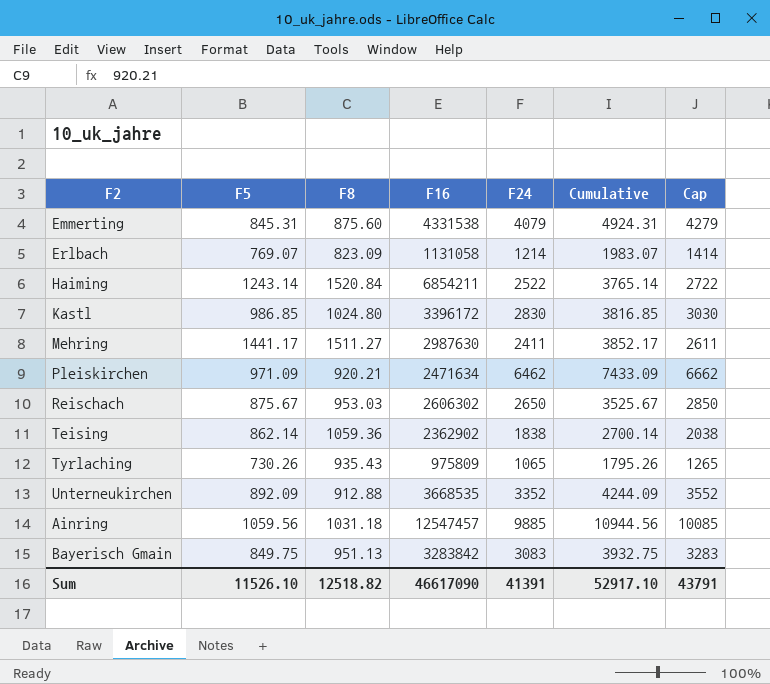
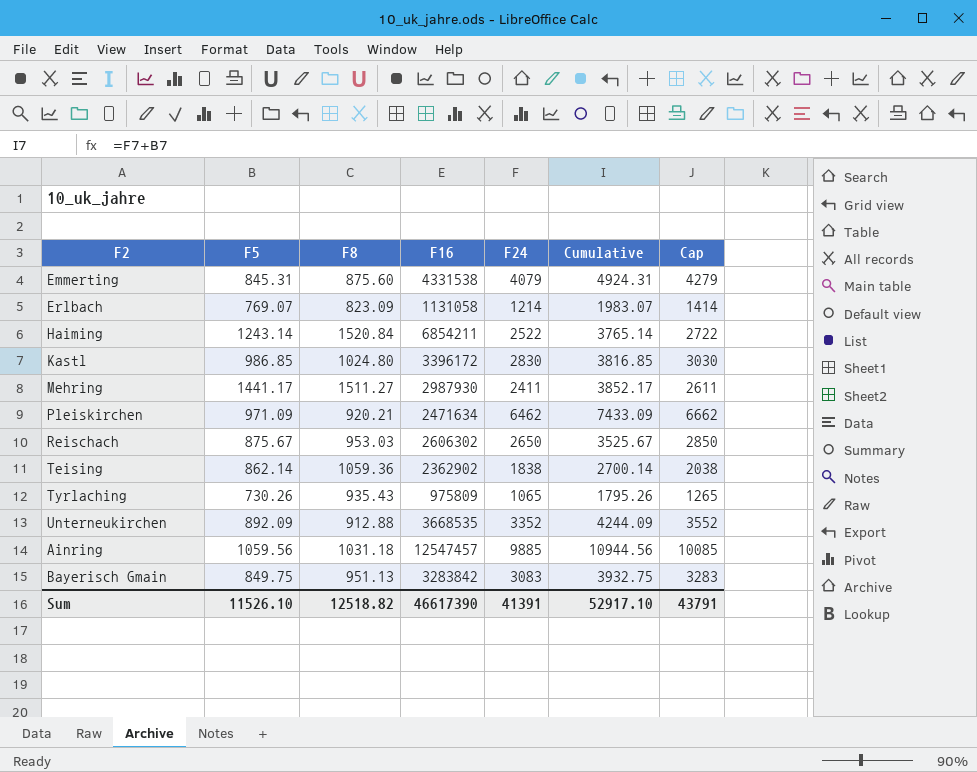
Mehring | F16: 2987630 -> 2987930
Sum | F16: 46617090 -> 46617390

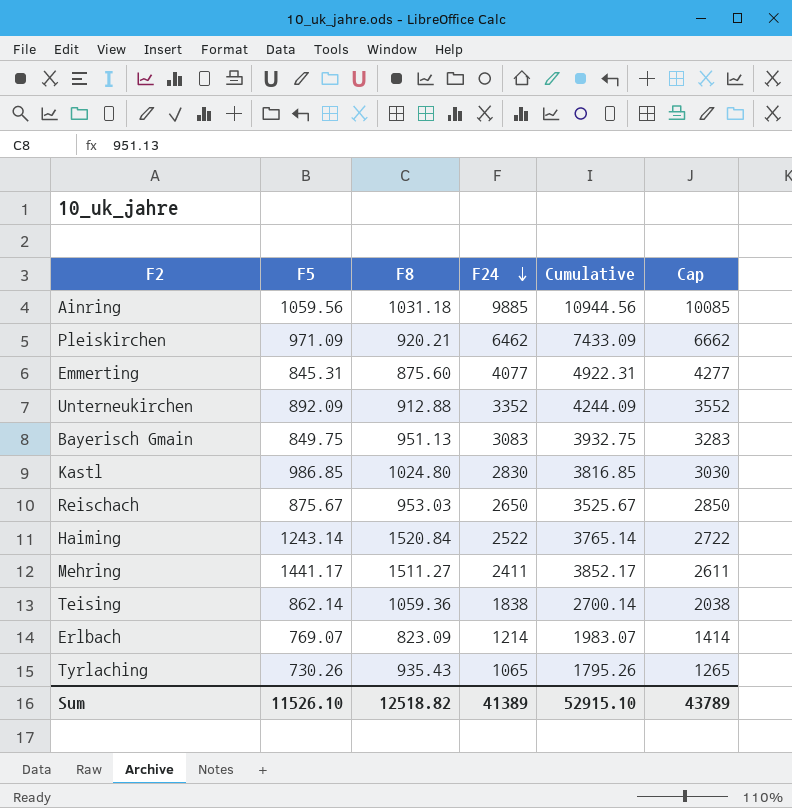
row order: none -> F24 descending
column F16 | position: 4 -> none
Emmerting | F24: 4079 -> 4077
Emmerting | Cumulative: 4924.31 -> 4922.31
Emmerting | Cap: 4279 -> 4277
Sum | F24: 41391 -> 41389
Sum | Cumulative: 52917.10 -> 52915.10
Sum | Cap: 43791 -> 43789

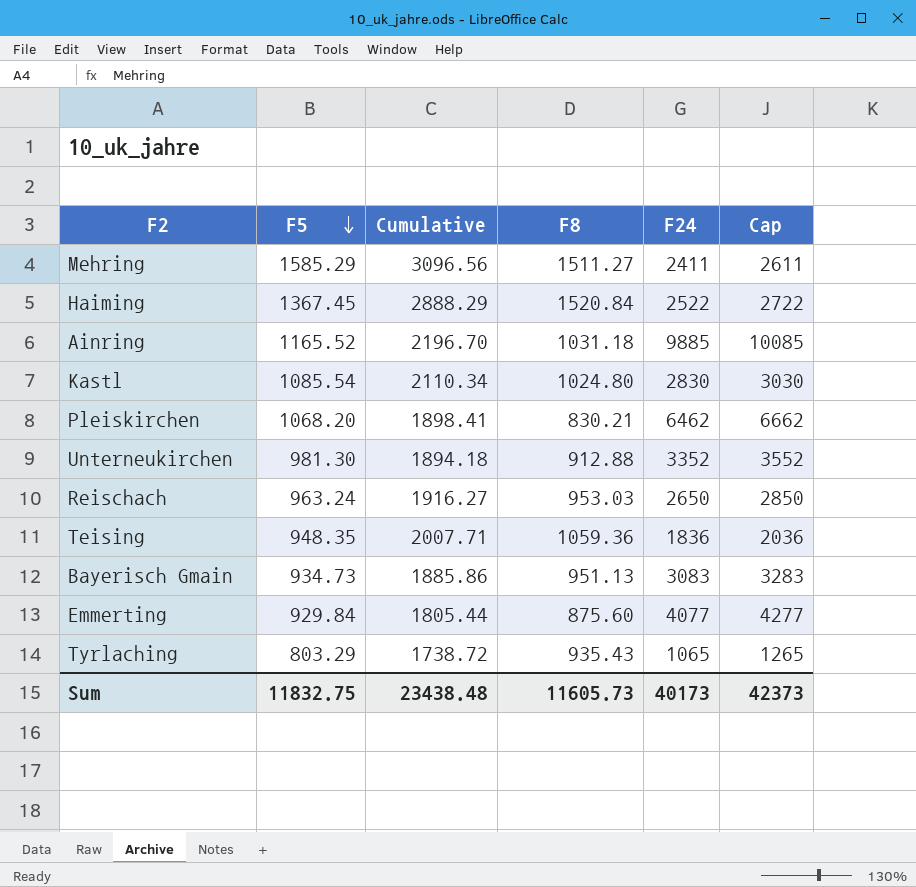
row order: F24 descending -> F5 descending
column Cumulative | formula: [F5] + [F24] -> [F5] + [F8]
column Cumulative | position: 5 -> 3
row Erlbach: 769.07 | 823.09 | 1214 | 1983.07 | 1414 -> none
Mehring | F5: 1441.17 -> 1585.29
Haiming | F5: 1243.14 -> 1367.45
Ainring | F5: 1059.56 -> 1165.52
Kastl | F5: 986.85 -> 1085.54
Pleiskirchen | F5: 971.09 -> 1068.20
Pleiskirchen | F8: 920.21 -> 830.21
Unterneukirchen | F5: 892.09 -> 981.30
Reischach | F5: 875.67 -> 963.24
Teising | F5: 862.14 -> 948.35
Teising | F24: 1838 -> 1836
Teising | Cap: 2038 -> 2036
Bayerisch Gmain | F5: 849.75 -> 934.73
Emmerting | F5: 845.31 -> 929.84
Tyrlaching | F5: 730.26 -> 803.29
Sum | F5: 11526.10 -> 11832.75
Sum | Cumulative: 52915.10 -> 23438.48
Sum | F8: 12518.82 -> 11605.73
Sum | F24: 41389 -> 40173
Sum | Cap: 43789 -> 42373

